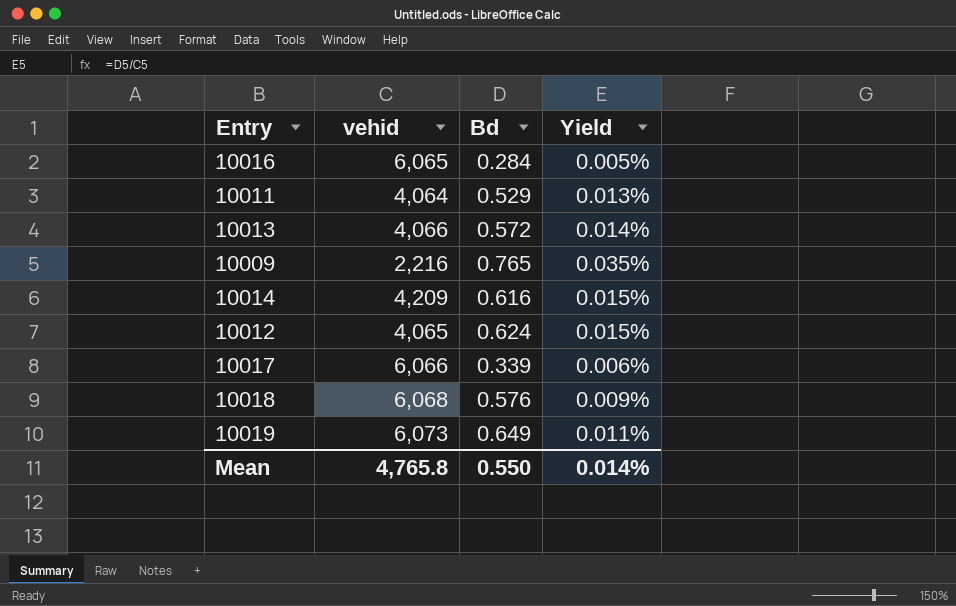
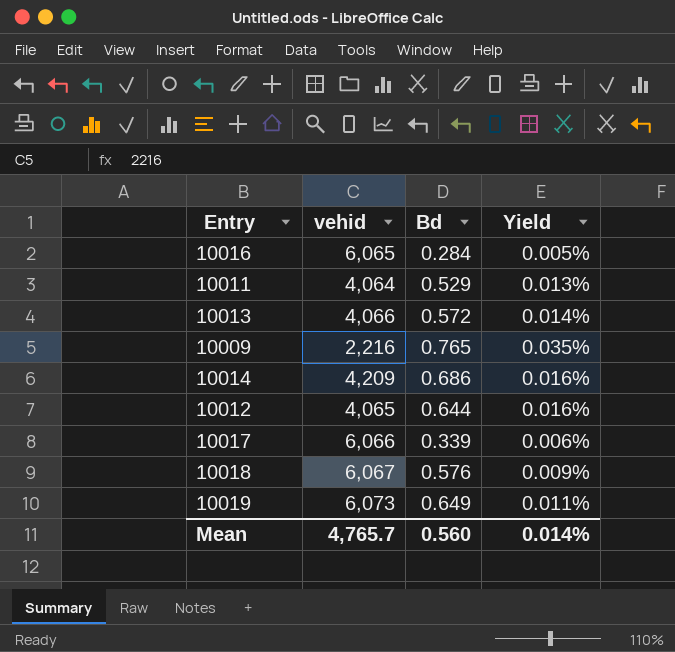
10014 | Bd: 0.616 -> 0.686
10014 | Yield: 0.015% -> 0.016%
10012 | Bd: 0.624 -> 0.644
10012 | Yield: 0.015% -> 0.016%
10018 | vehid: 6,068 -> 6,067
Mean | vehid: 4,765.8 -> 4,765.7
Mean | Bd: 0.550 -> 0.560

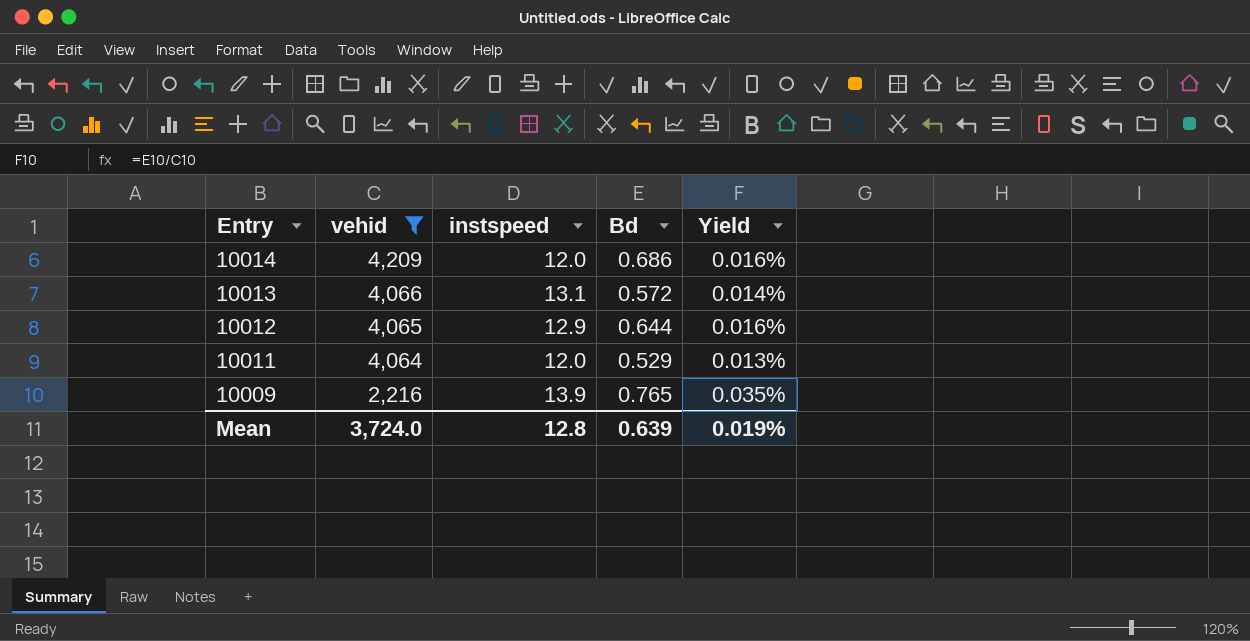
filter: none -> vehid <= 4,209
row order: none -> Entry descending
column instspeed | position: none -> 3
Mean | vehid: 4,765.7 -> 3,724.0
Mean | Bd: 0.560 -> 0.639
Mean | Yield: 0.014% -> 0.019%

